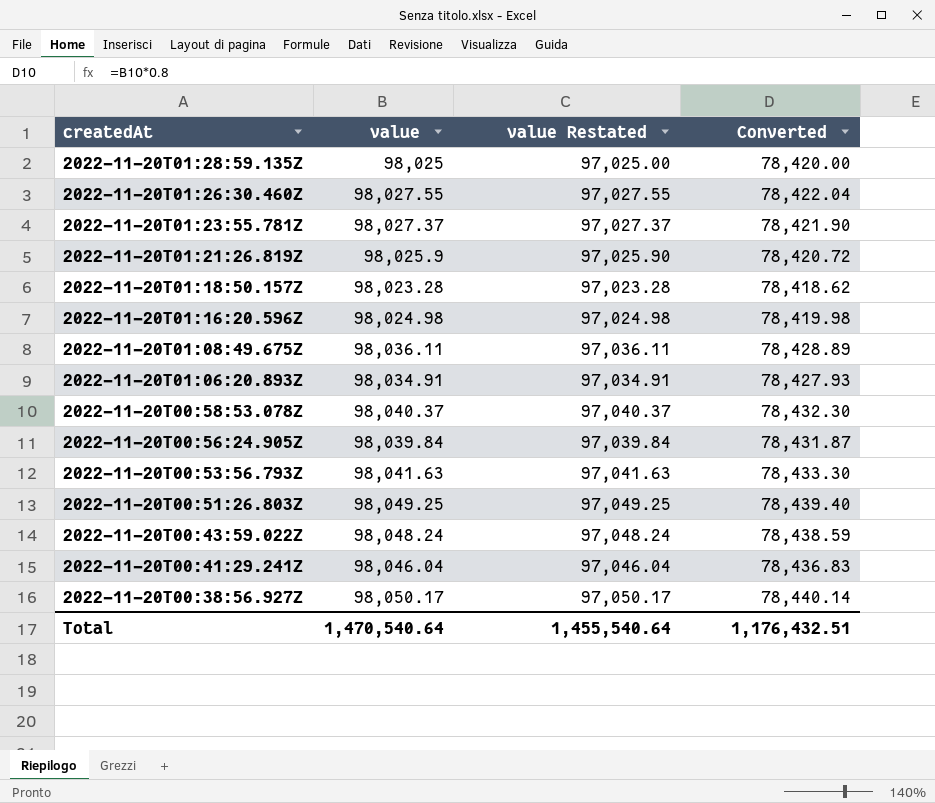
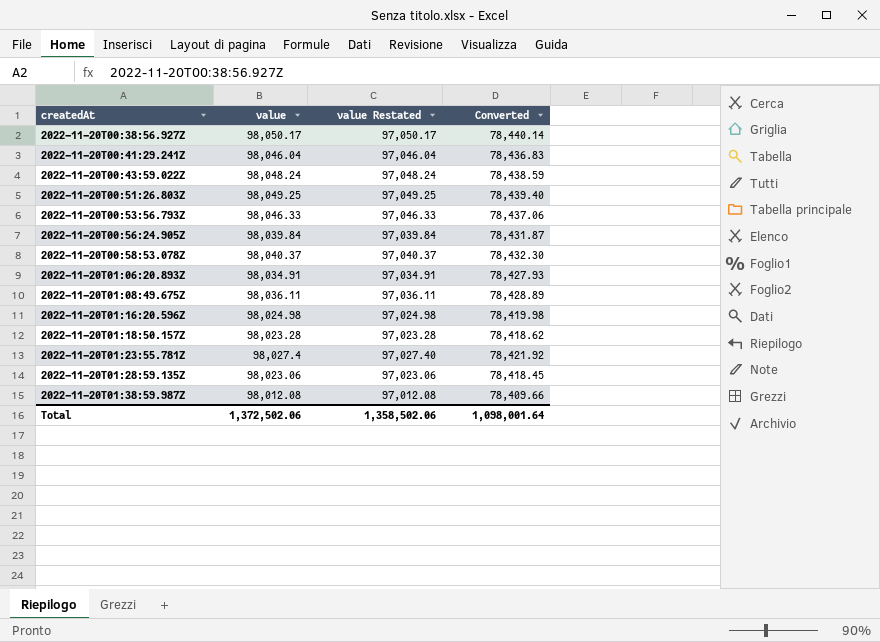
row order: createdAt descending -> createdAt ascending
row 2022-11-20T01:26:30.460Z: 98,027.55 | 97,027.55 | 78,422.04 -> none
row 2022-11-20T01:21:26.819Z: 98,025.9 | 97,025.90 | 78,420.72 -> none
2022-11-20T00:53:56.793Z | value: 98,041.63 -> 98,046.33
2022-11-20T00:53:56.793Z | value Restated: 97,041.63 -> 97,046.33
2022-11-20T00:53:56.793Z | Converted: 78,433.30 -> 78,437.06
2022-11-20T01:23:55.781Z | value: 98,027.37 -> 98,027.4
2022-11-20T01:23:55.781Z | value Restated: 97,027.37 -> 97,027.40
2022-11-20T01:23:55.781Z | Converted: 78,421.90 -> 78,421.92
2022-11-20T01:28:59.135Z | value: 98,025 -> 98,023.06
2022-11-20T01:28:59.135Z | value Restated: 97,025.00 -> 97,023.06
2022-11-20T01:28:59.135Z | Converted: 78,420.00 -> 78,418.45
row 2022-11-20T01:38:59.987Z: none -> 98,012.08 | 97,012.08 | 78,409.66
Total | value: 1,470,540.64 -> 1,372,502.06
Total | value Restated: 1,455,540.64 -> 1,358,502.06
Total | Converted: 1,176,432.51 -> 1,098,001.64

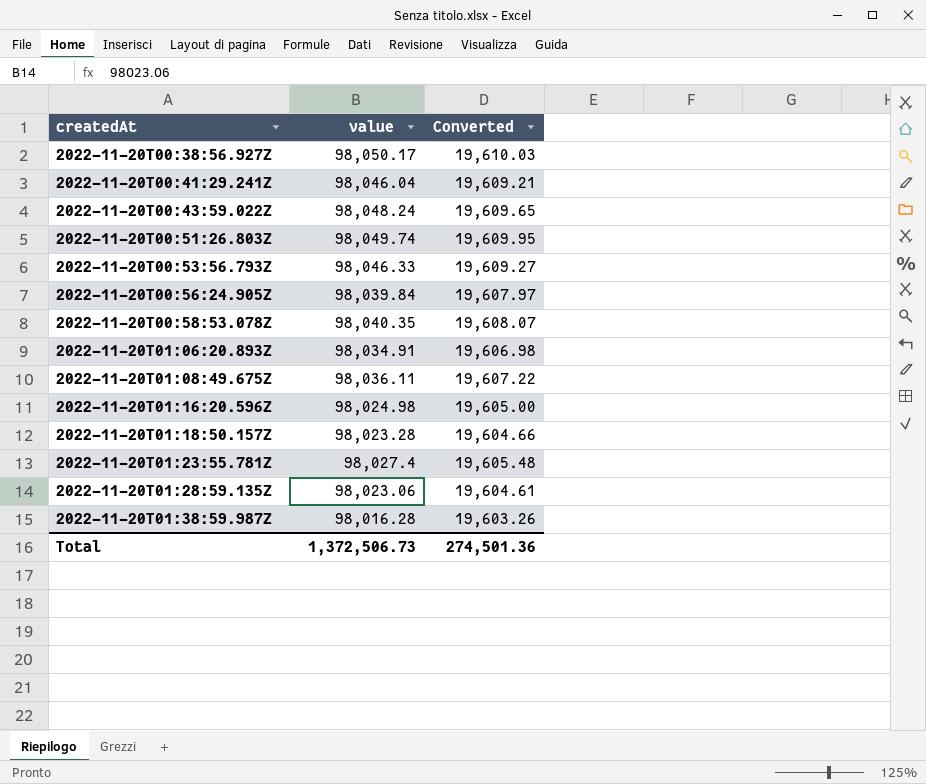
column value Restated | formula: [value] - 1000 -> none
column Converted | formula: [value] * 0.8 -> [value] * 0.2
2022-11-20T00:51:26.803Z | value: 98,049.25 -> 98,049.74
2022-11-20T00:58:53.078Z | value: 98,040.37 -> 98,040.35
2022-11-20T01:38:59.987Z | value: 98,012.08 -> 98,016.28
Total | value: 1,372,502.06 -> 1,372,506.73
Total | Converted: 1,098,001.64 -> 274,501.36

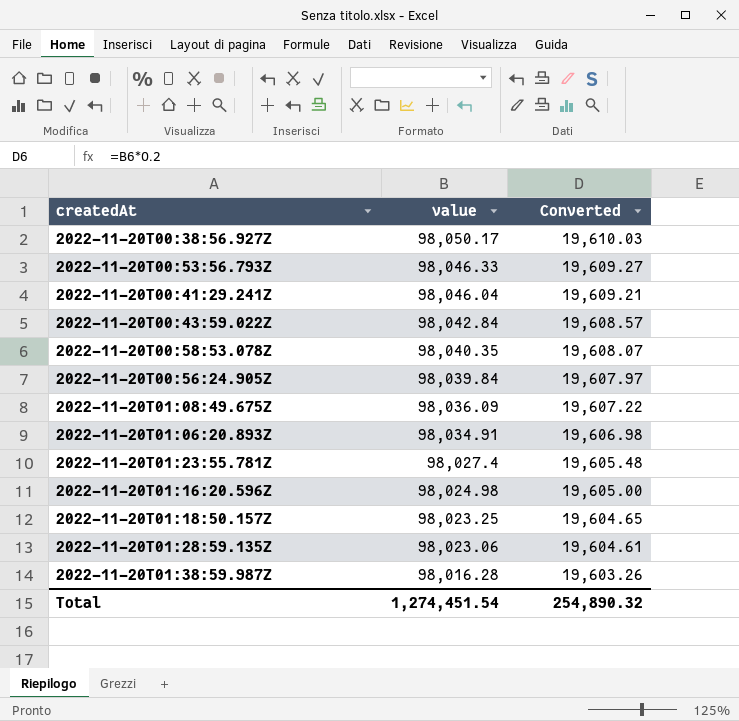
row order: createdAt ascending -> value descending
row 2022-11-20T00:51:26.803Z: 98,049.74 | 19,609.95 -> none
2022-11-20T00:43:59.022Z | value: 98,048.24 -> 98,042.84
2022-11-20T00:43:59.022Z | Converted: 19,609.65 -> 19,608.57
2022-11-20T01:08:49.675Z | value: 98,036.11 -> 98,036.09
2022-11-20T01:18:50.157Z | value: 98,023.28 -> 98,023.25
2022-11-20T01:18:50.157Z | Converted: 19,604.66 -> 19,604.65
Total | value: 1,372,506.73 -> 1,274,451.54
Total | Converted: 274,501.36 -> 254,890.32

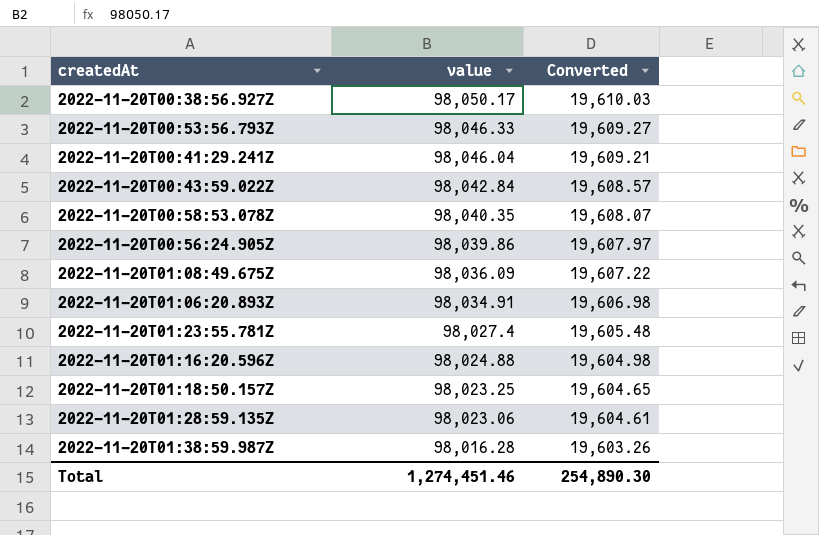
2022-11-20T00:56:24.905Z | value: 98,039.84 -> 98,039.86
2022-11-20T01:16:20.596Z | value: 98,024.98 -> 98,024.88
2022-11-20T01:16:20.596Z | Converted: 19,605.00 -> 19,604.98
Total | value: 1,274,451.54 -> 1,274,451.46
Total | Converted: 254,890.32 -> 254,890.30

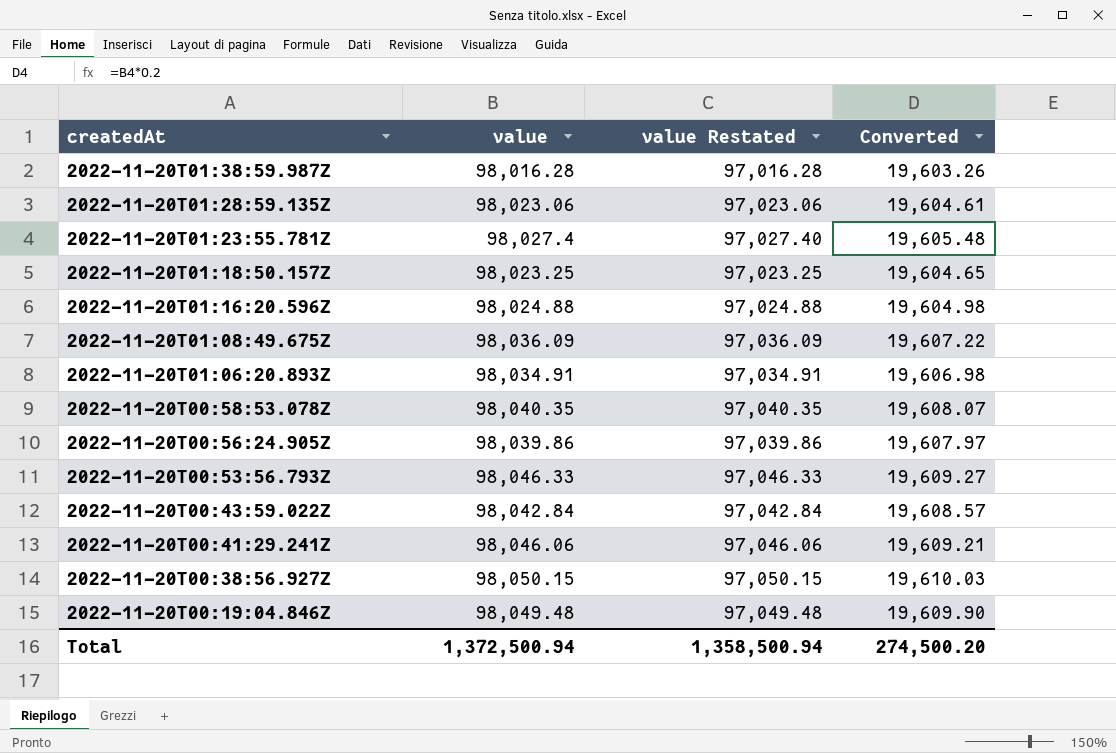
row order: value descending -> createdAt descending
column value Restated | formula: none -> [value] - 1000
2022-11-20T00:41:29.241Z | value: 98,046.04 -> 98,046.06
2022-11-20T00:38:56.927Z | value: 98,050.17 -> 98,050.15
row 2022-11-20T00:19:04.846Z: none -> 98,049.48 | 97,049.48 | 19,609.90
Total | value: 1,274,451.46 -> 1,372,500.94
Total | Converted: 254,890.30 -> 274,500.20

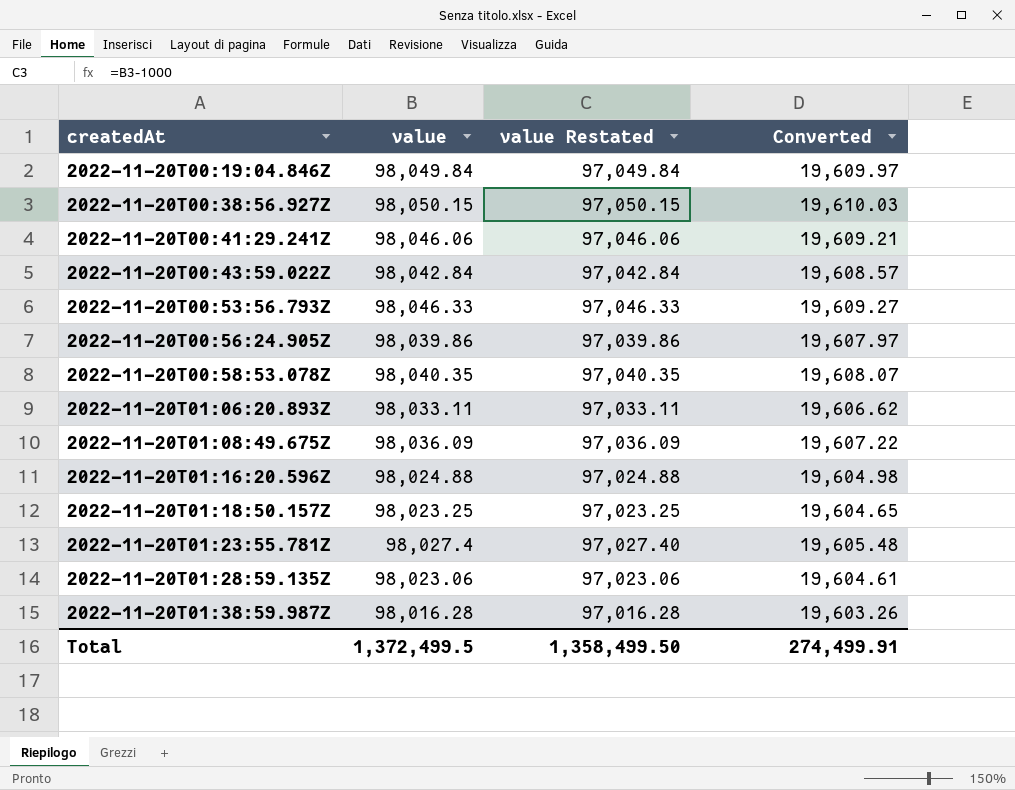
row order: createdAt descending -> createdAt ascending
2022-11-20T00:19:04.846Z | value: 98,049.48 -> 98,049.84
2022-11-20T00:19:04.846Z | value Restated: 97,049.48 -> 97,049.84
2022-11-20T00:19:04.846Z | Converted: 19,609.90 -> 19,609.97
2022-11-20T01:06:20.893Z | value: 98,034.91 -> 98,033.11
2022-11-20T01:06:20.893Z | value Restated: 97,034.91 -> 97,033.11
2022-11-20T01:06:20.893Z | Converted: 19,606.98 -> 19,606.62
Total | value: 1,372,500.94 -> 1,372,499.5
Total | value Restated: 1,358,500.94 -> 1,358,499.50
Total | Converted: 274,500.20 -> 274,499.91

